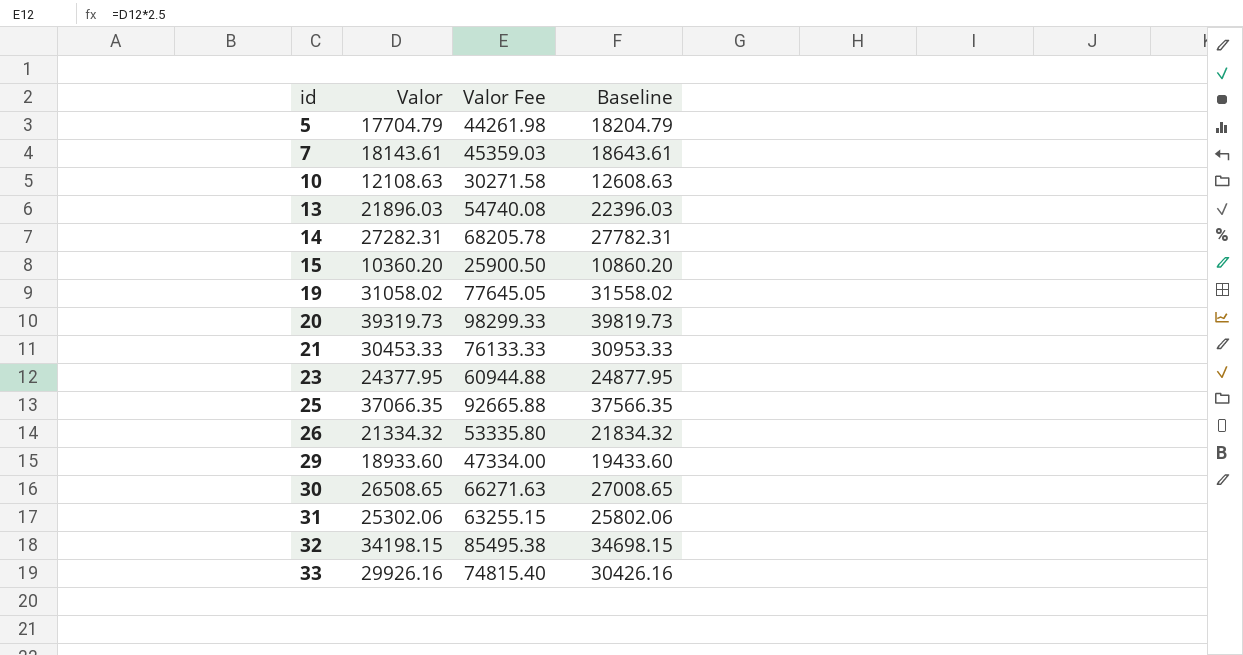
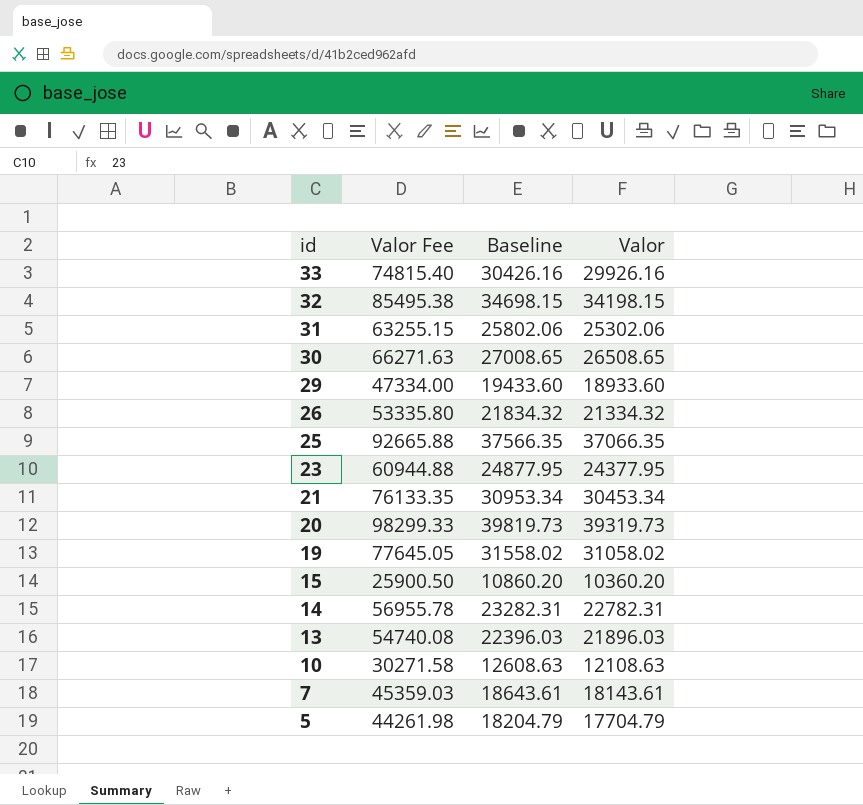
row order: id ascending -> id descending
column Valor | position: 2 -> 4
21 | Valor Fee: 76133.33 -> 76133.35
21 | Baseline: 30953.33 -> 30953.34
21 | Valor: 30453.33 -> 30453.34
14 | Valor Fee: 68205.78 -> 56955.78
14 | Baseline: 27782.31 -> 23282.31
14 | Valor: 27282.31 -> 22782.31

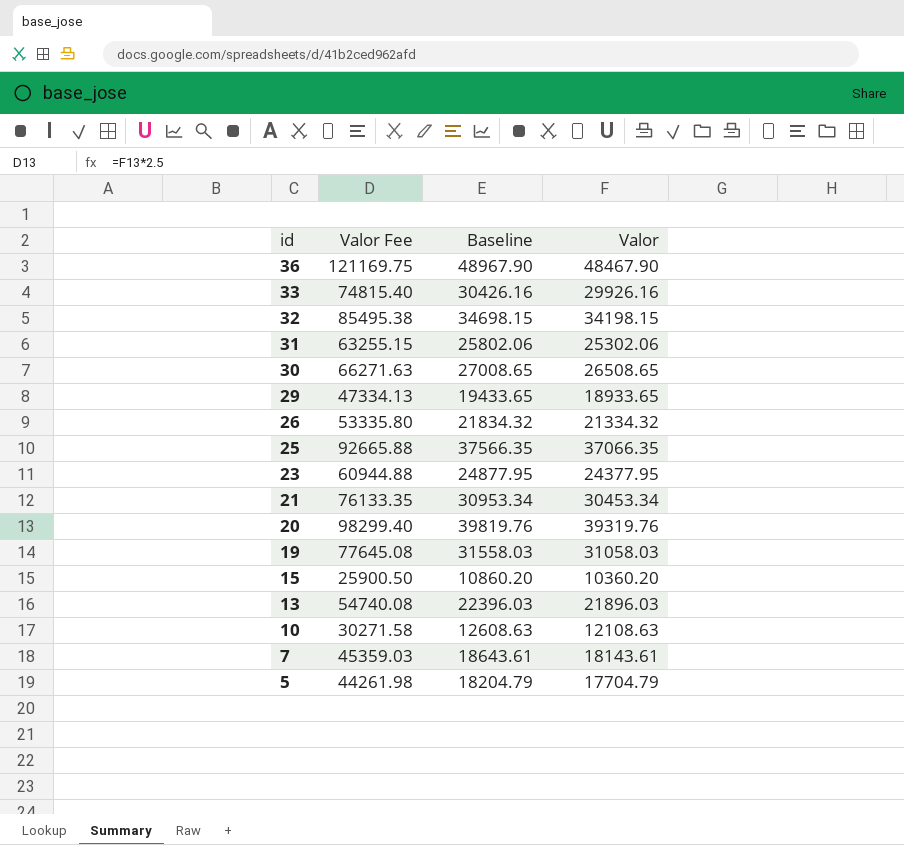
row 14: 56955.78 | 23282.31 | 22782.31 -> none
row 36: none -> 121169.75 | 48967.90 | 48467.90
29 | Valor Fee: 47334.00 -> 47334.13
29 | Baseline: 19433.60 -> 19433.65
29 | Valor: 18933.60 -> 18933.65
20 | Valor Fee: 98299.33 -> 98299.40
20 | Baseline: 39819.73 -> 39819.76
20 | Valor: 39319.73 -> 39319.76
19 | Valor Fee: 77645.05 -> 77645.08
19 | Baseline: 31558.02 -> 31558.03
19 | Valor: 31058.02 -> 31058.03

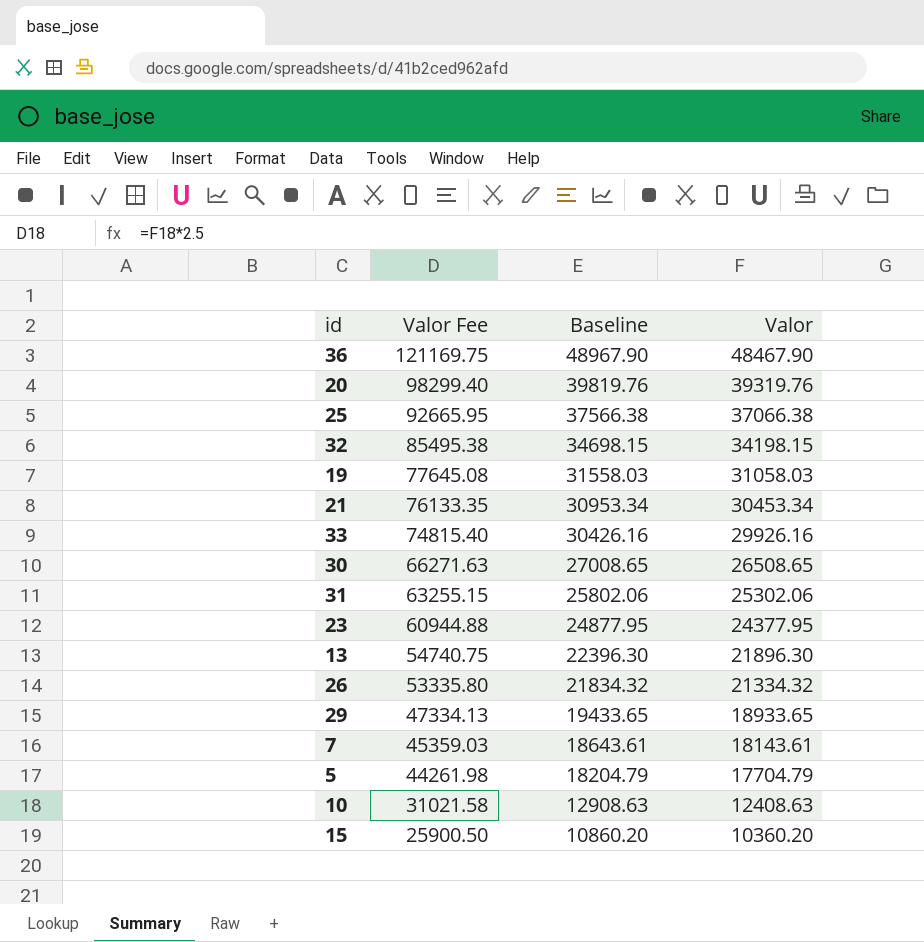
row order: id descending -> Valor Fee descending
25 | Valor Fee: 92665.88 -> 92665.95
25 | Baseline: 37566.35 -> 37566.38
25 | Valor: 37066.35 -> 37066.38
13 | Valor Fee: 54740.08 -> 54740.75
13 | Baseline: 22396.03 -> 22396.30
13 | Valor: 21896.03 -> 21896.30
10 | Valor Fee: 30271.58 -> 31021.58
10 | Baseline: 12608.63 -> 12908.63
10 | Valor: 12108.63 -> 12408.63

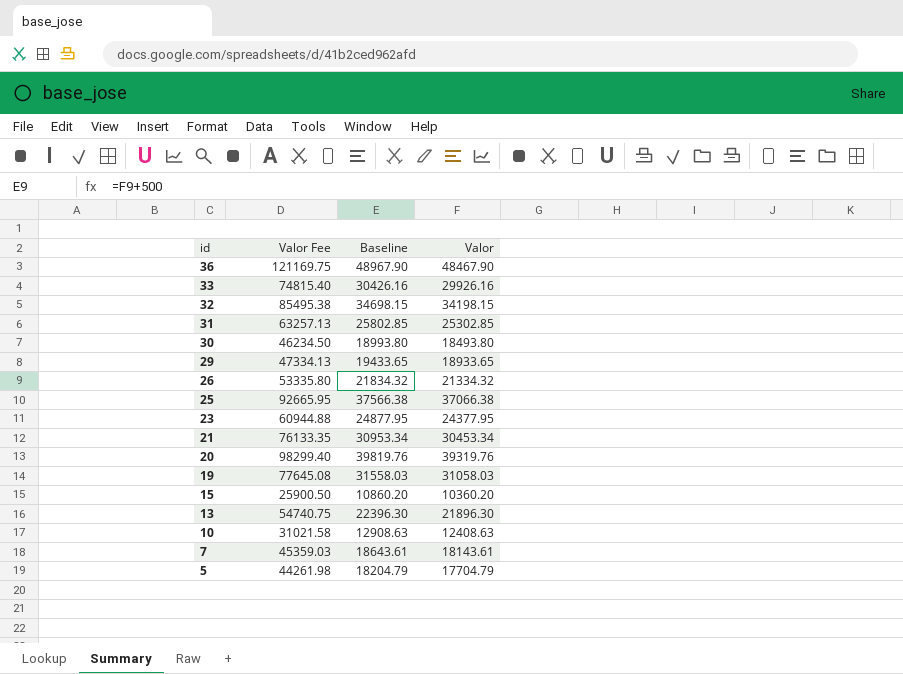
row order: Valor Fee descending -> id descending
31 | Valor Fee: 63255.15 -> 63257.13
31 | Baseline: 25802.06 -> 25802.85
31 | Valor: 25302.06 -> 25302.85
30 | Valor Fee: 66271.63 -> 46234.50
30 | Baseline: 27008.65 -> 18993.80
30 | Valor: 26508.65 -> 18493.80

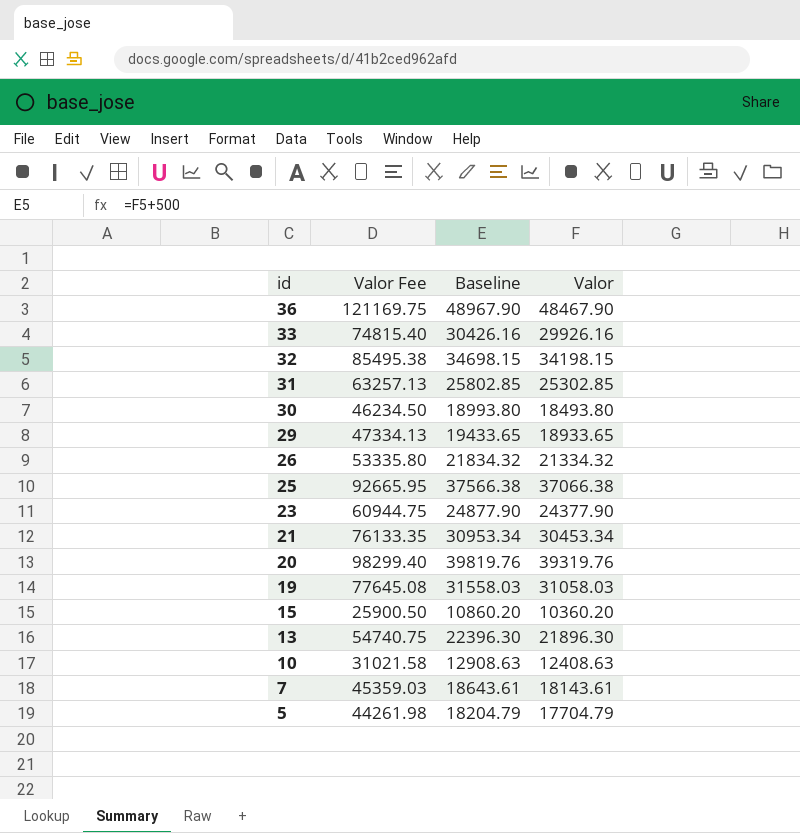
23 | Valor Fee: 60944.88 -> 60944.75
23 | Baseline: 24877.95 -> 24877.90
23 | Valor: 24377.95 -> 24377.90

